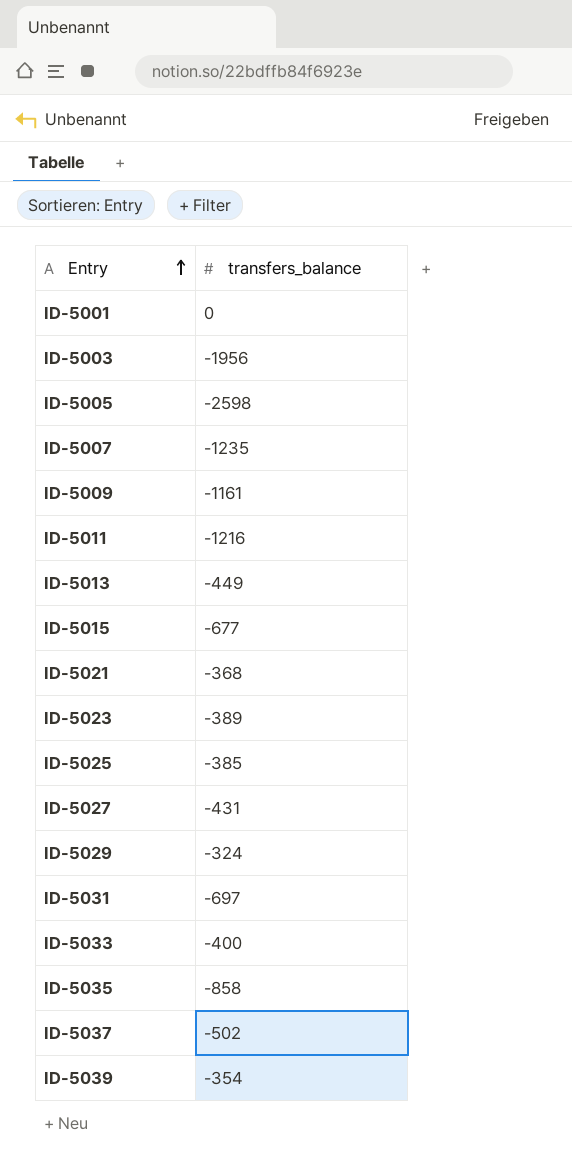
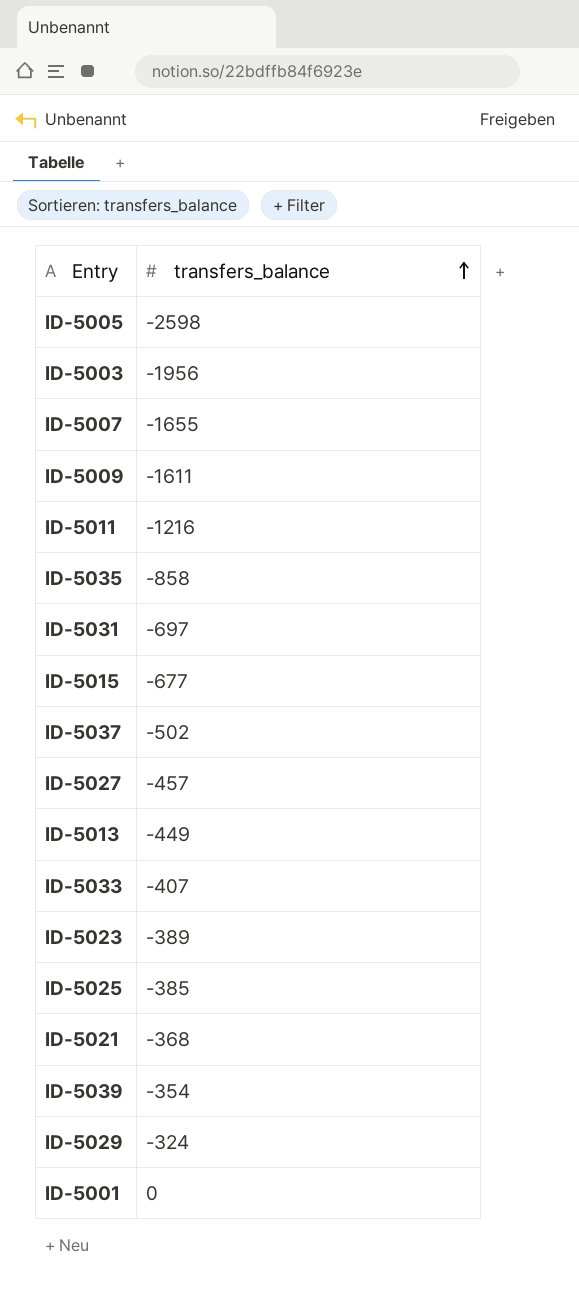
row order: Entry ascending -> transfers_balance ascending
ID-5007 | transfers_balance: -1235 -> -1655
ID-5009 | transfers_balance: -1161 -> -1611
ID-5027 | transfers_balance: -431 -> -457
ID-5033 | transfers_balance: -400 -> -407

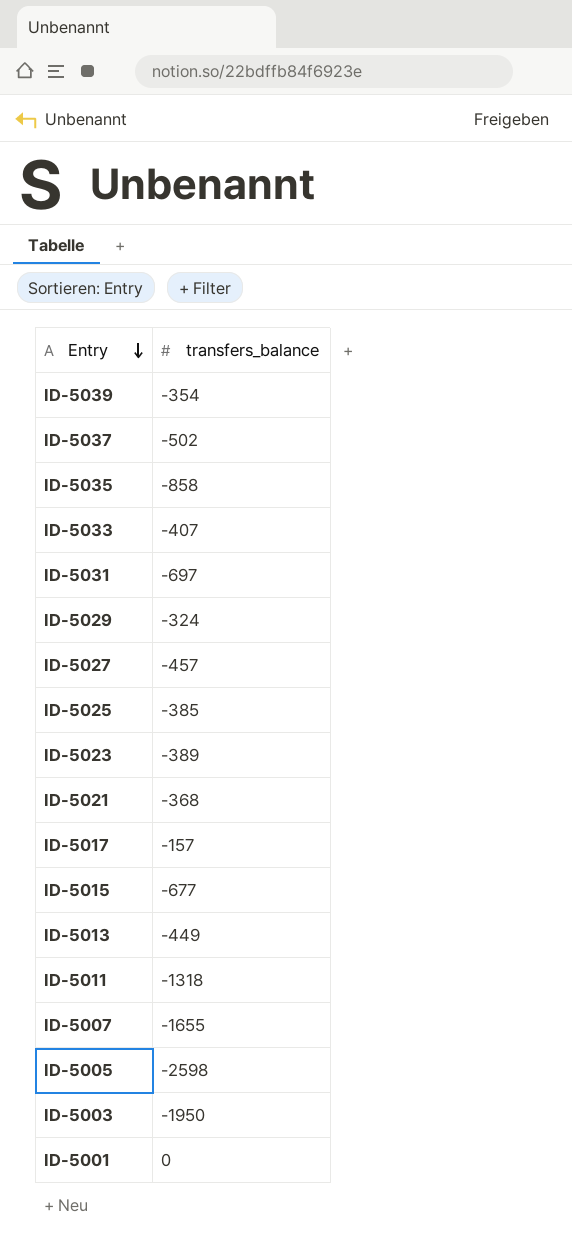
row order: transfers_balance ascending -> Entry descending
row ID-5009: -1611 -> none
row ID-5017: none -> -157
ID-5011 | transfers_balance: -1216 -> -1318
ID-5003 | transfers_balance: -1956 -> -1950

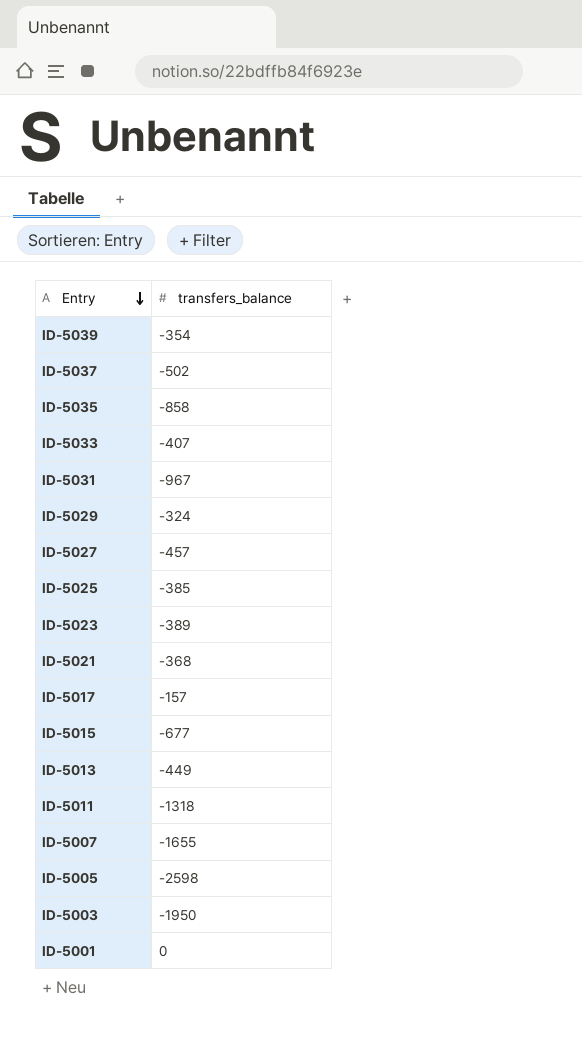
ID-5031 | transfers_balance: -697 -> -967

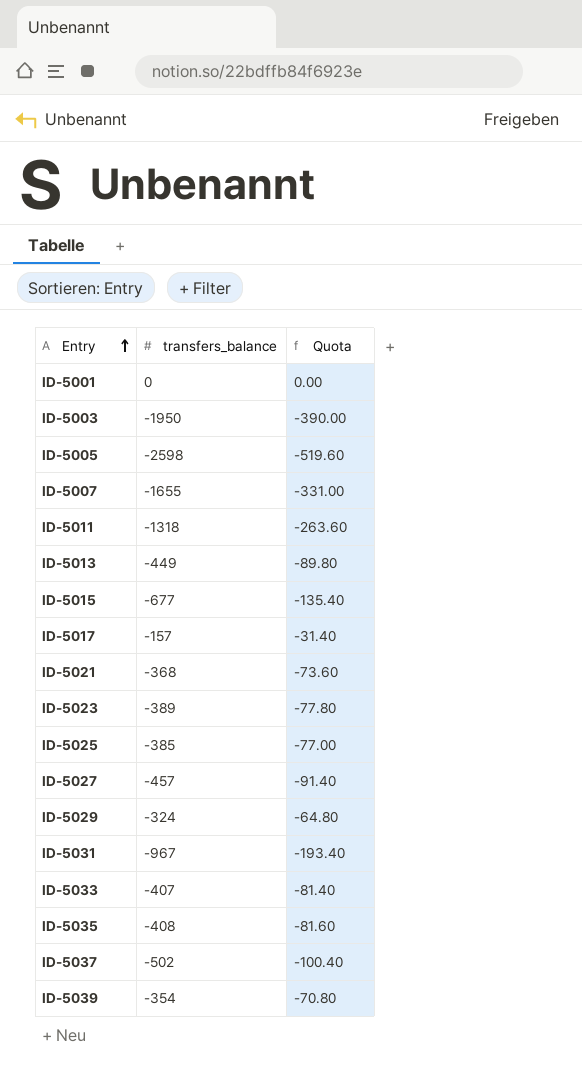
row order: Entry descending -> Entry ascending
column Quota | formula: none -> [transfers_balance] * 0.2
ID-5035 | transfers_balance: -858 -> -408

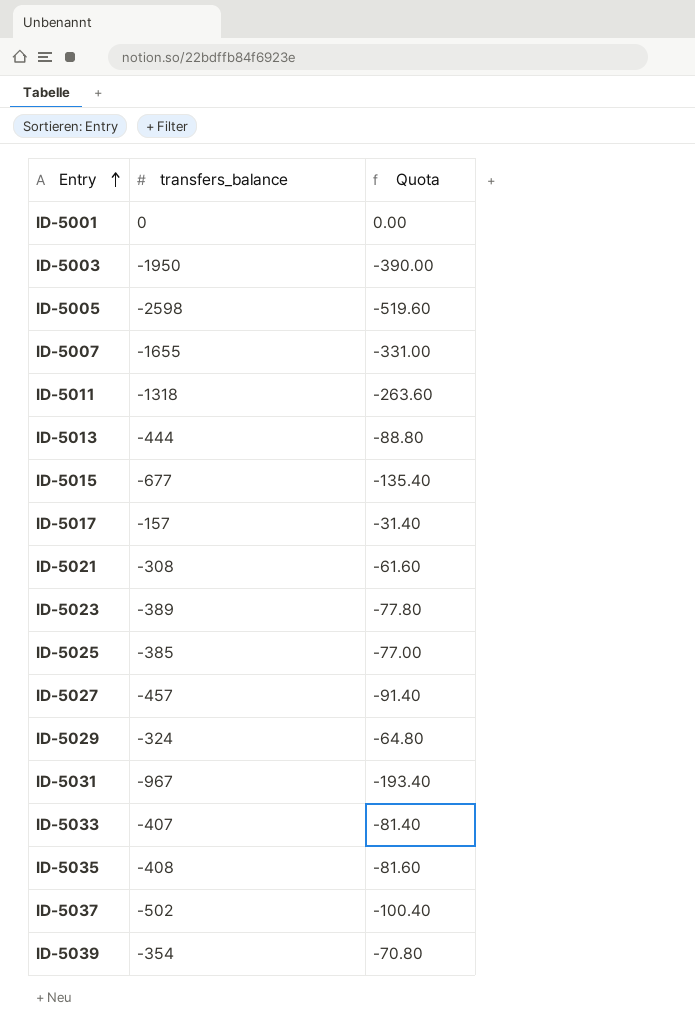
ID-5013 | transfers_balance: -449 -> -444
ID-5013 | Quota: -89.80 -> -88.80
ID-5021 | transfers_balance: -368 -> -308
ID-5021 | Quota: -73.60 -> -61.60

